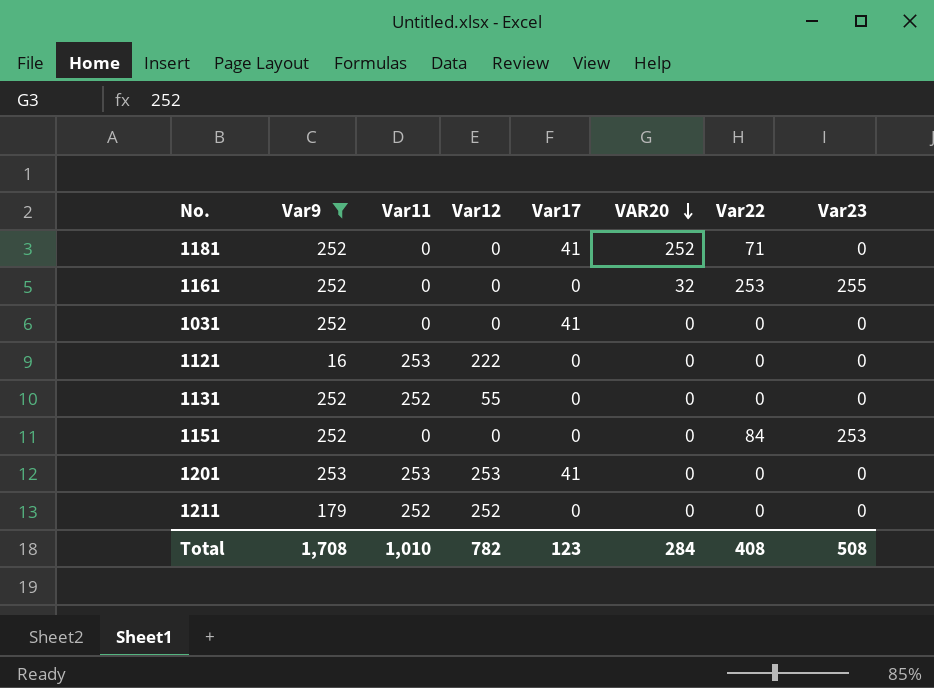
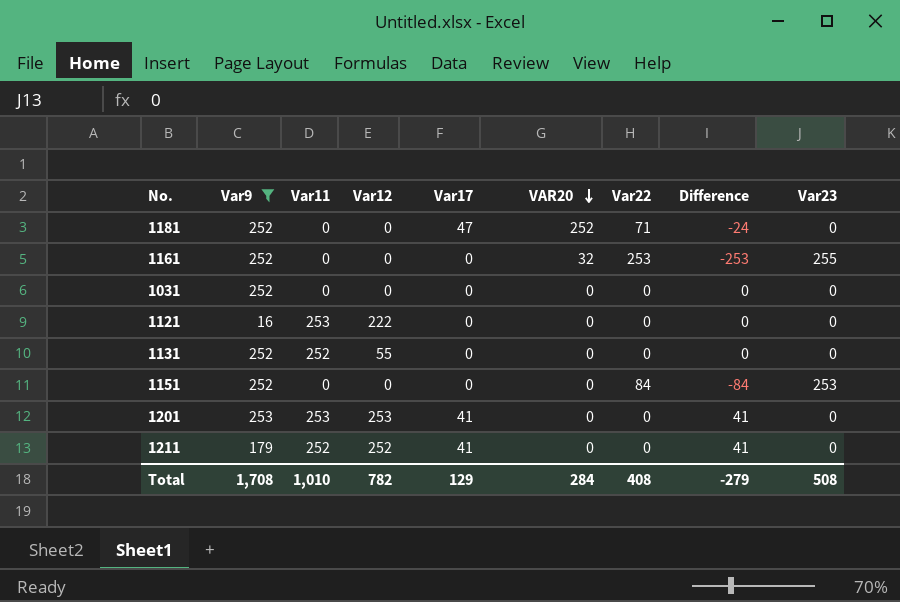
column Difference | formula: none -> [Var17] - [Var22]
1181 | Var17: 41 -> 47
1031 | Var17: 41 -> 0
1211 | Var17: 0 -> 41
Total | Var17: 123 -> 129

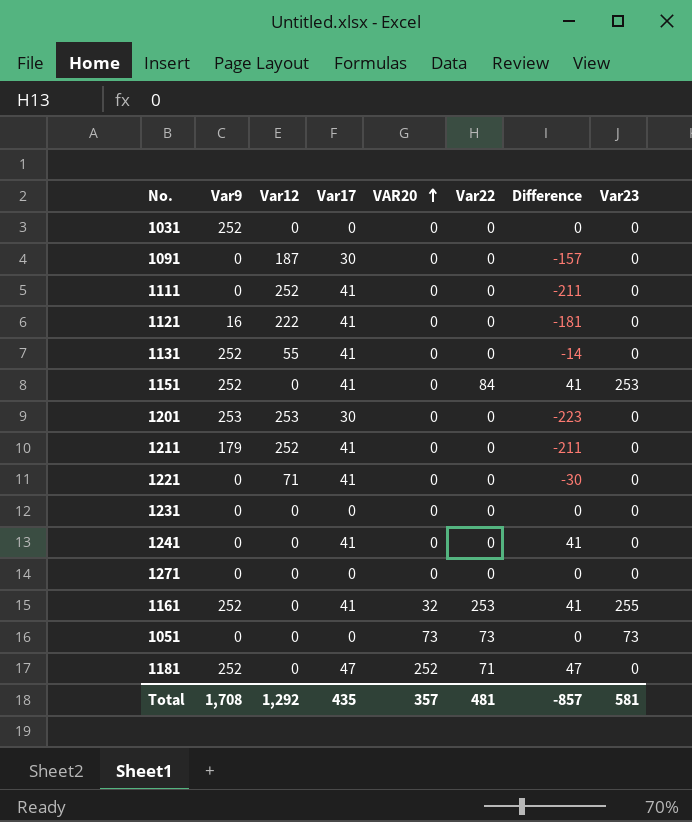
filter: Var9 != 0 -> none
row order: VAR20 descending -> VAR20 ascending
column Var11 | position: 3 -> none
column Difference | formula: [Var17] - [Var22] -> [Var17] - [Var12]
1121 | Var17: 0 -> 41
1131 | Var17: 0 -> 41
1151 | Var17: 0 -> 41
1201 | Var17: 41 -> 30
1161 | Var17: 0 -> 41
Total | Var12: 782 -> 1,292
Total | Var17: 129 -> 435
Total | VAR20: 284 -> 357
Total | Var22: 408 -> 481
Total | Difference: -279 -> -857
Total | Var23: 508 -> 581

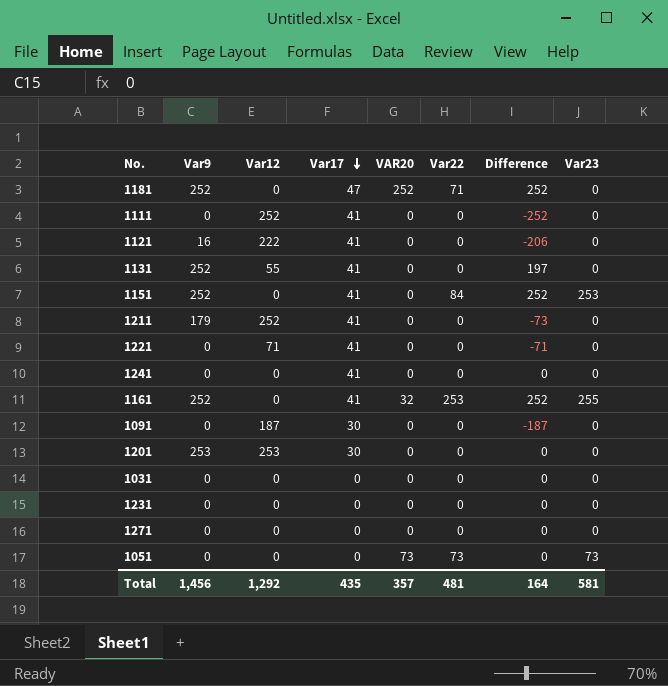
row order: VAR20 ascending -> Var17 descending
column Difference | formula: [Var17] - [Var12] -> [Var9] - [Var12]
1031 | Var9: 252 -> 0
Total | Var9: 1,708 -> 1,456
Total | Difference: -857 -> 164

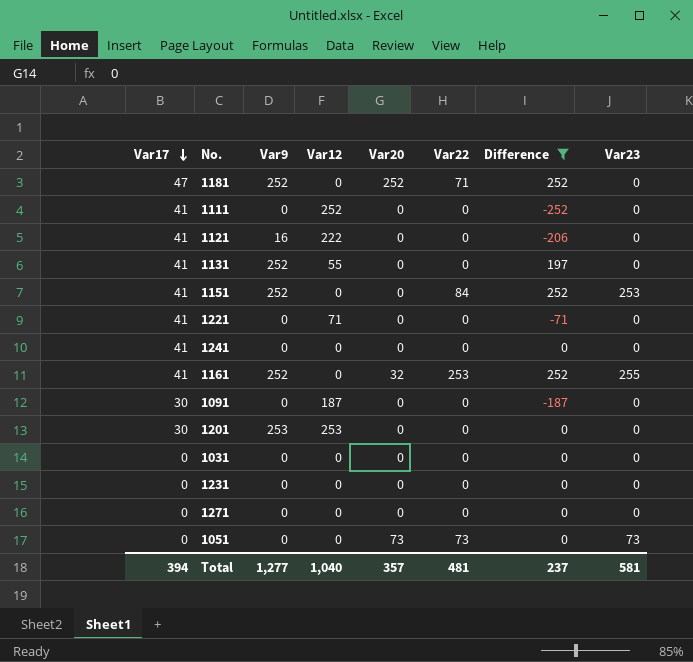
filter: none -> Difference != -73
column Var17 | position: 4 -> 1
column name: VAR20 -> Var20
Total | Var17: 435 -> 394
Total | Var9: 1,456 -> 1,277
Total | Var12: 1,292 -> 1,040
Total | Difference: 164 -> 237

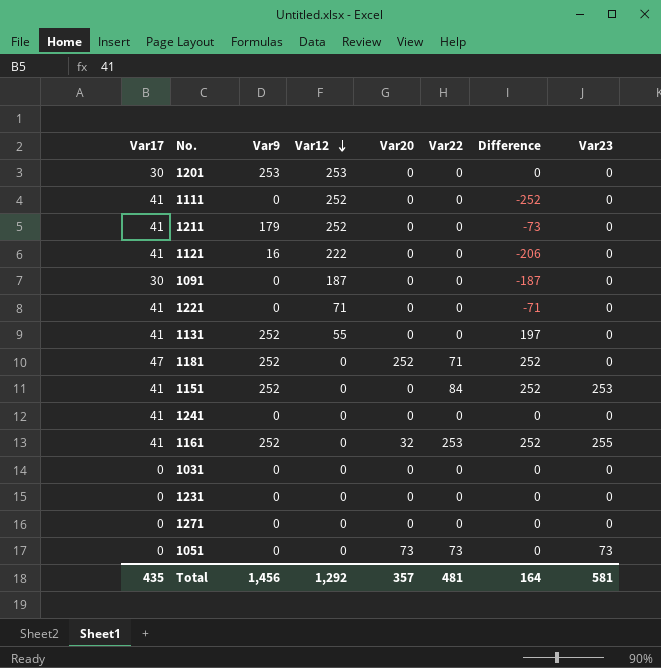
filter: Difference != -73 -> none
row order: Var17 descending -> Var12 descending
Total | Var17: 394 -> 435
Total | Var9: 1,277 -> 1,456
Total | Var12: 1,040 -> 1,292
Total | Difference: 237 -> 164

